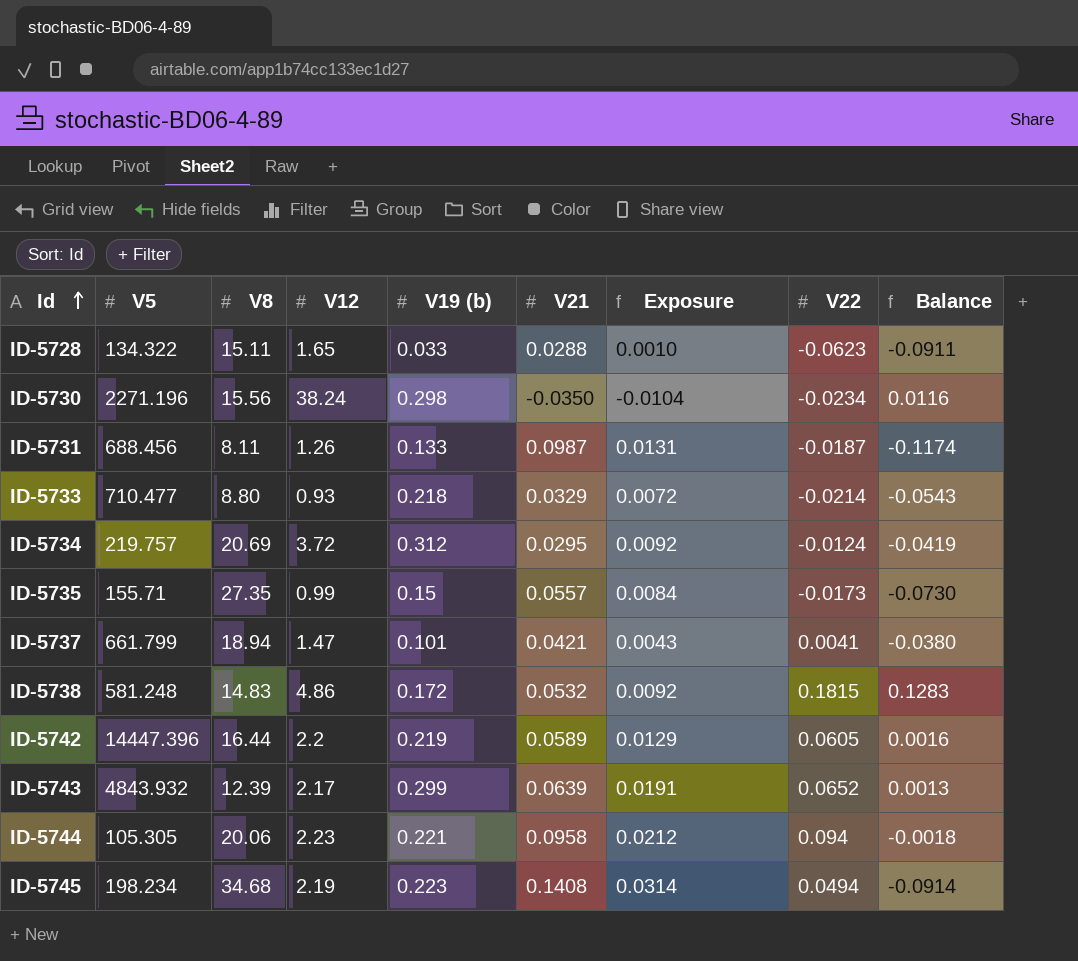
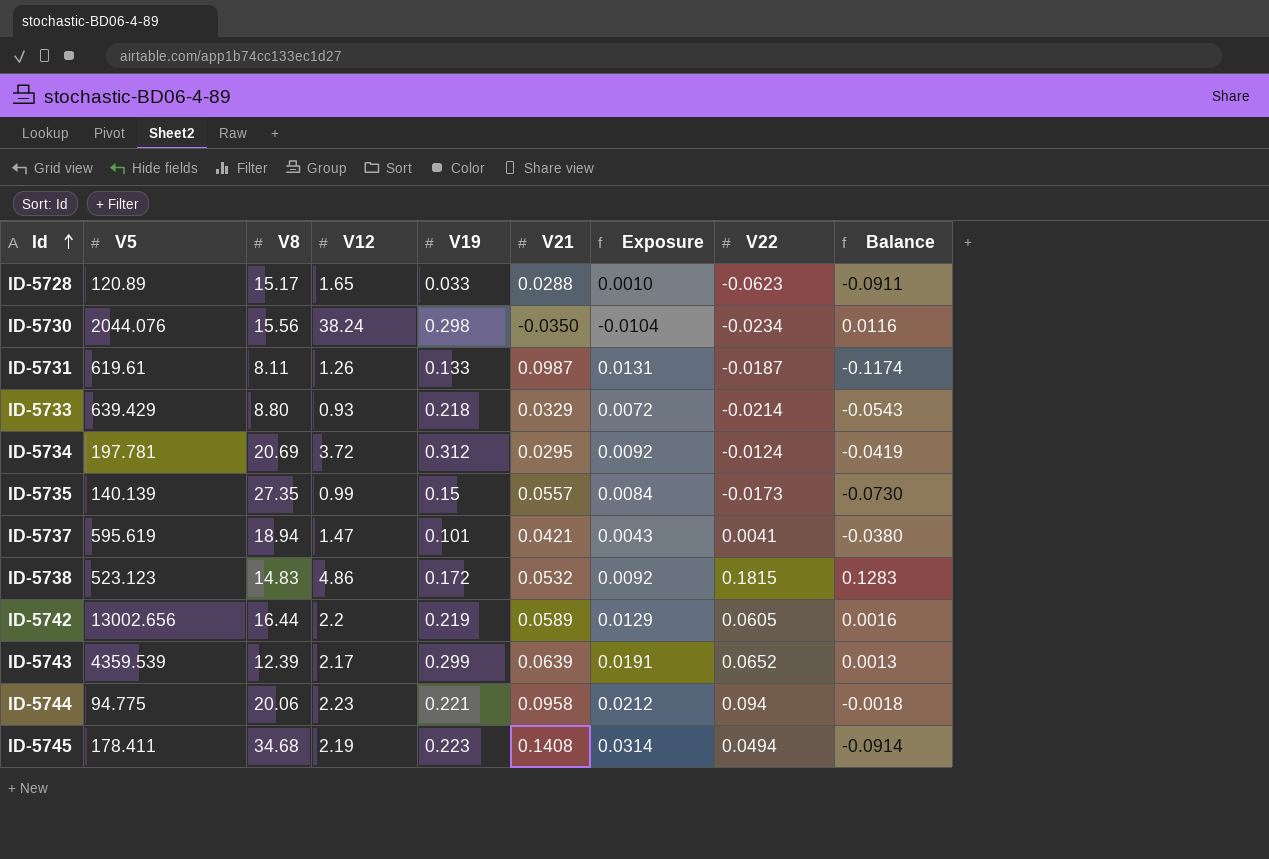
column name: V19 (b) -> V19
ID-5728 | V5: 134.322 -> 120.89
ID-5728 | V8: 15.11 -> 15.17
ID-5730 | V5: 2271.196 -> 2044.076
ID-5731 | V5: 688.456 -> 619.61
ID-5733 | V5: 710.477 -> 639.429
ID-5734 | V5: 219.757 -> 197.781
ID-5735 | V5: 155.71 -> 140.139
ID-5737 | V5: 661.799 -> 595.619
ID-5738 | V5: 581.248 -> 523.123
ID-5742 | V5: 14447.396 -> 13002.656
ID-5743 | V5: 4843.932 -> 4359.539
ID-5744 | V5: 105.305 -> 94.775
ID-5745 | V5: 198.234 -> 178.411

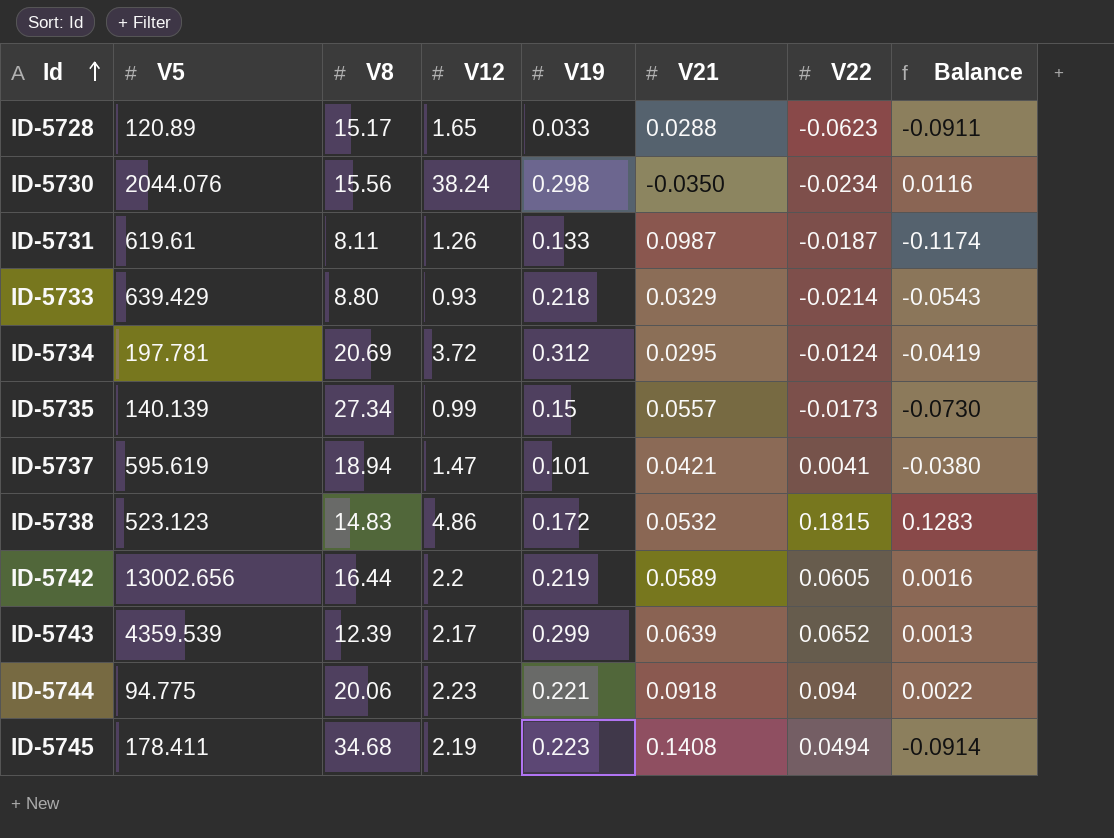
column Exposure | formula: [V19] * [V21] -> none
ID-5735 | V8: 27.35 -> 27.34
ID-5744 | V21: 0.0958 -> 0.0918
ID-5744 | Balance: -0.0018 -> 0.0022

